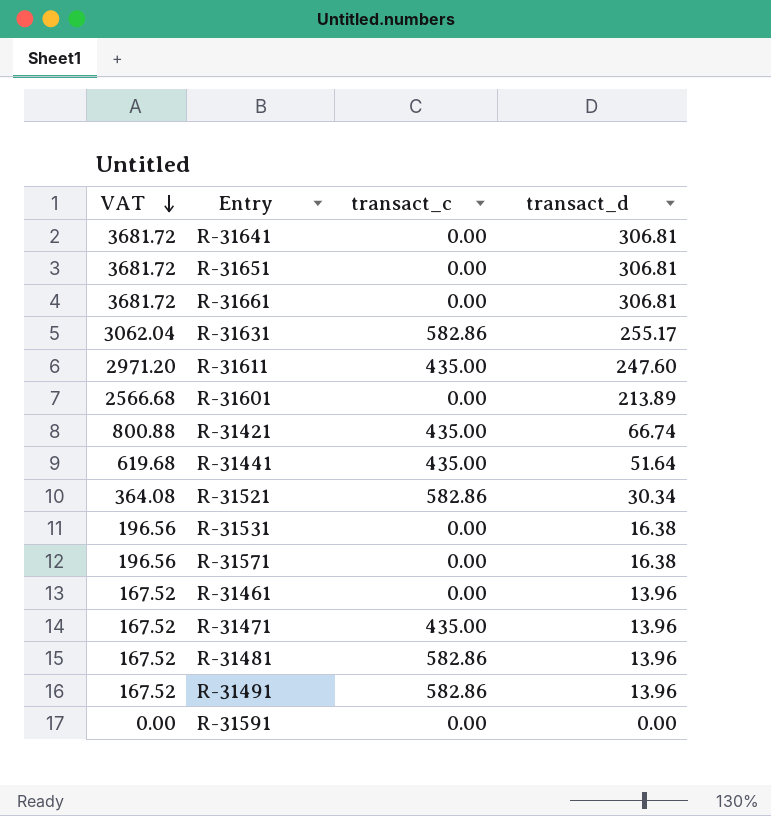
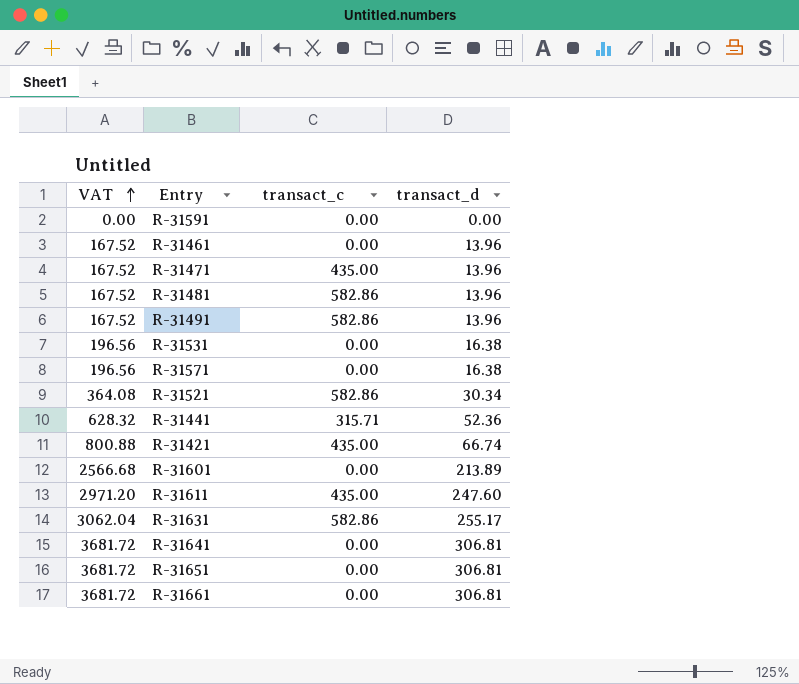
row order: VAT descending -> VAT ascending
R-31441 | VAT: 619.68 -> 628.32
R-31441 | transact_c: 435.00 -> 315.71
R-31441 | transact_d: 51.64 -> 52.36

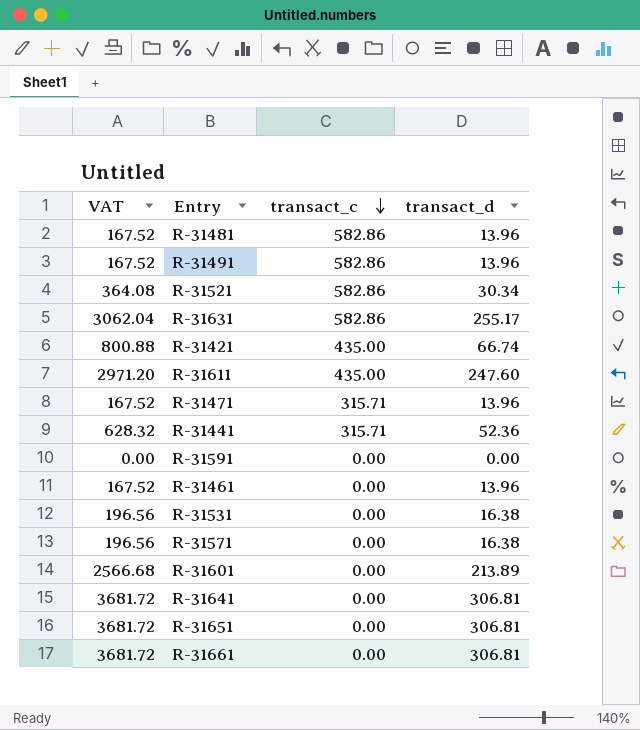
row order: VAT ascending -> transact_c descending
R-31471 | transact_c: 435.00 -> 315.71

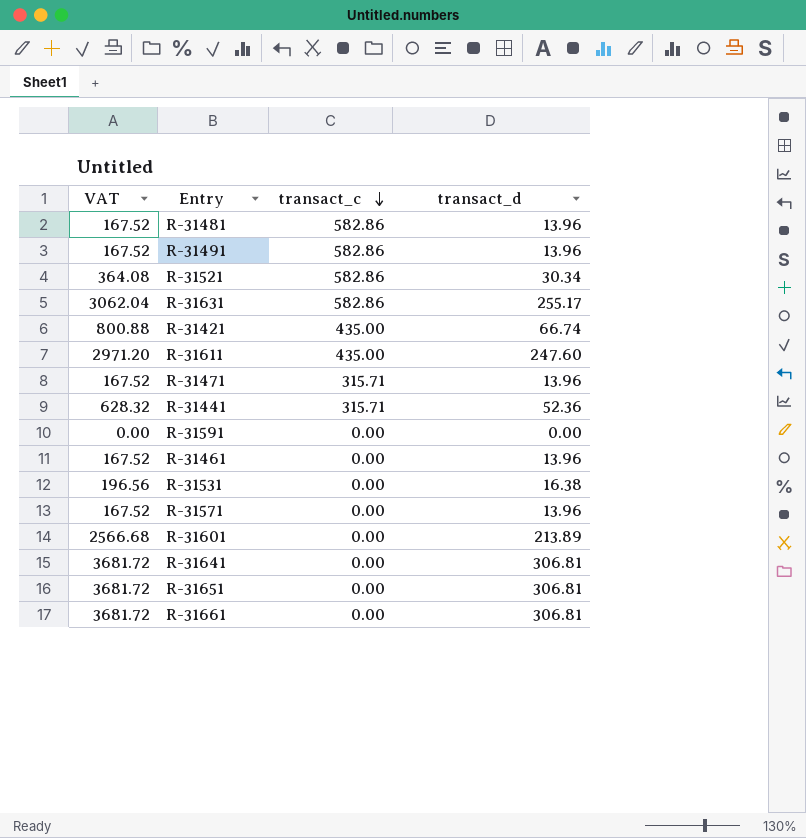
R-31571 | VAT: 196.56 -> 167.52
R-31571 | transact_d: 16.38 -> 13.96

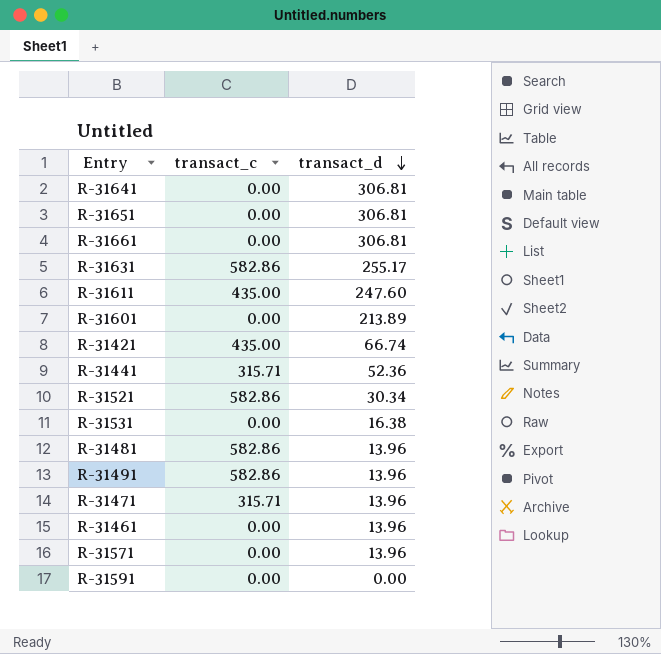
row order: transact_c descending -> transact_d descending
column VAT | formula: [transact_d] * 12 -> none

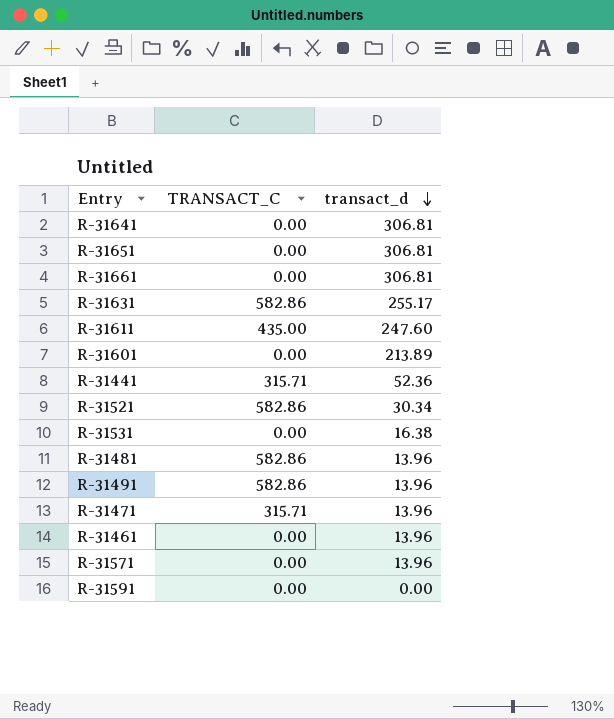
column name: transact_c -> TRANSACT_C
row R-31421: 435.00 | 66.74 -> none

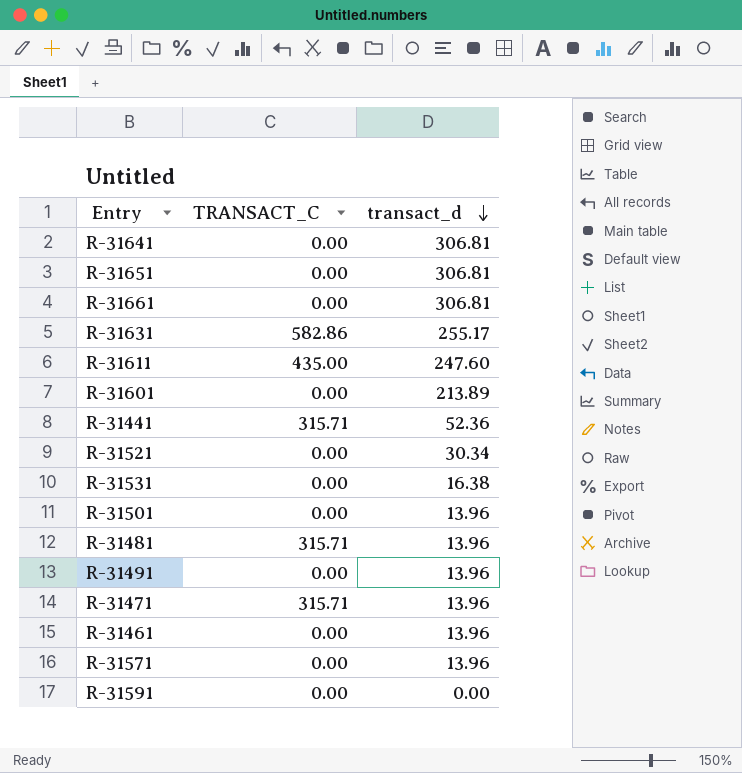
R-31521 | TRANSACT_C: 582.86 -> 0.00
row R-31501: none -> 0.00 | 13.96
R-31481 | TRANSACT_C: 582.86 -> 315.71
R-31491 | TRANSACT_C: 582.86 -> 0.00

